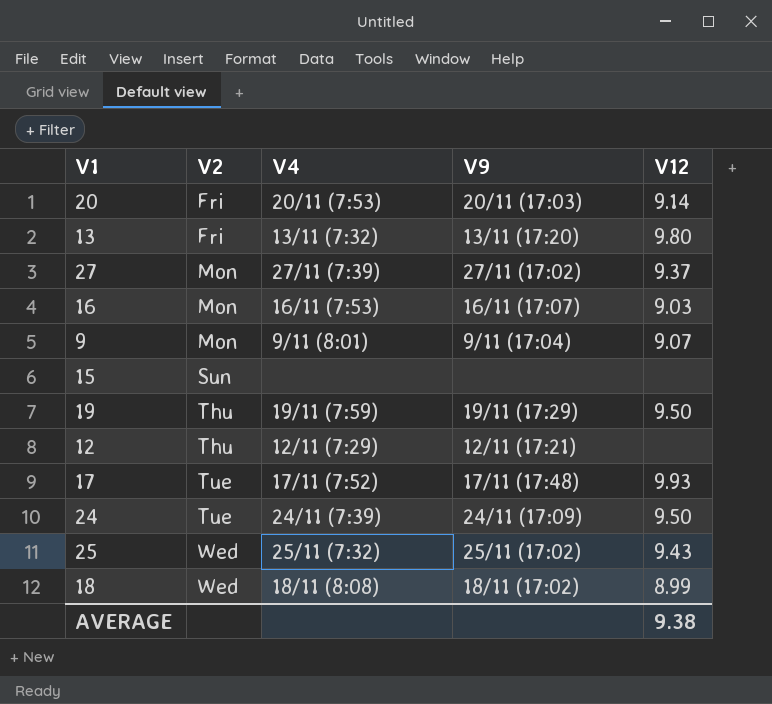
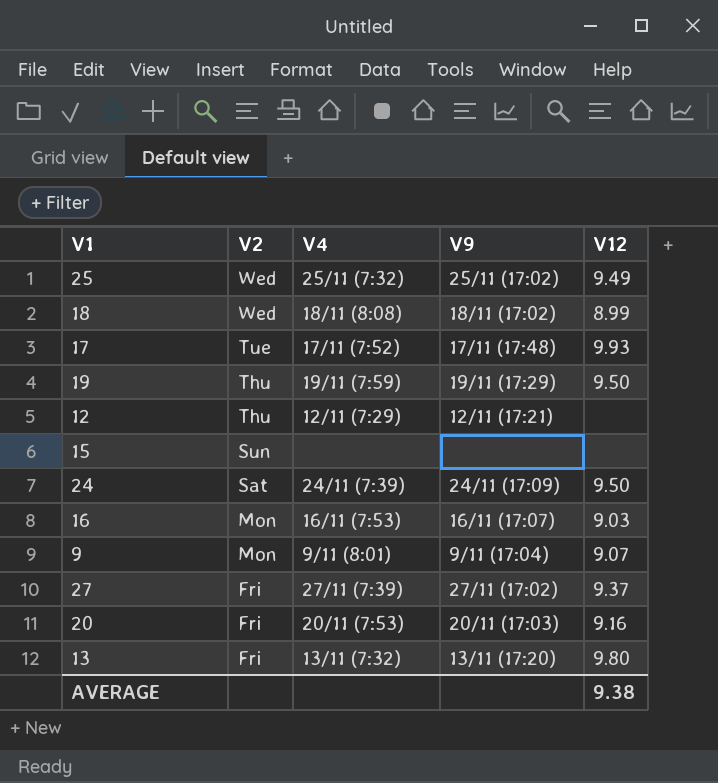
row order: V2 ascending -> V2 descending
25 | V12: 9.43 -> 9.49
24 | V2: Tue -> Sat
27 | V2: Mon -> Fri
20 | V12: 9.14 -> 9.16

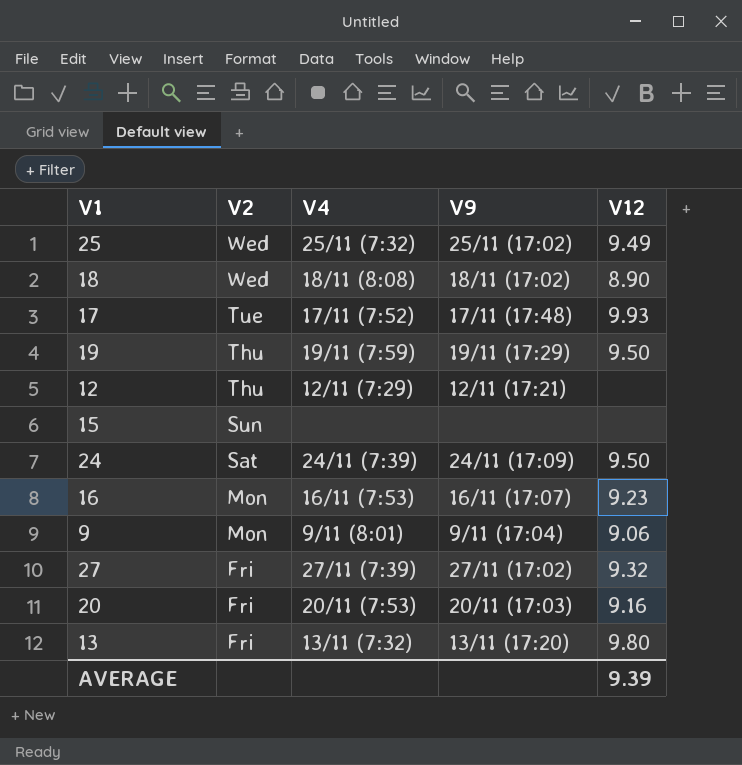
18 | V12: 8.99 -> 8.90
16 | V12: 9.03 -> 9.23
9 | V12: 9.07 -> 9.06
27 | V12: 9.37 -> 9.32
AVERAGE | V12: 9.38 -> 9.39

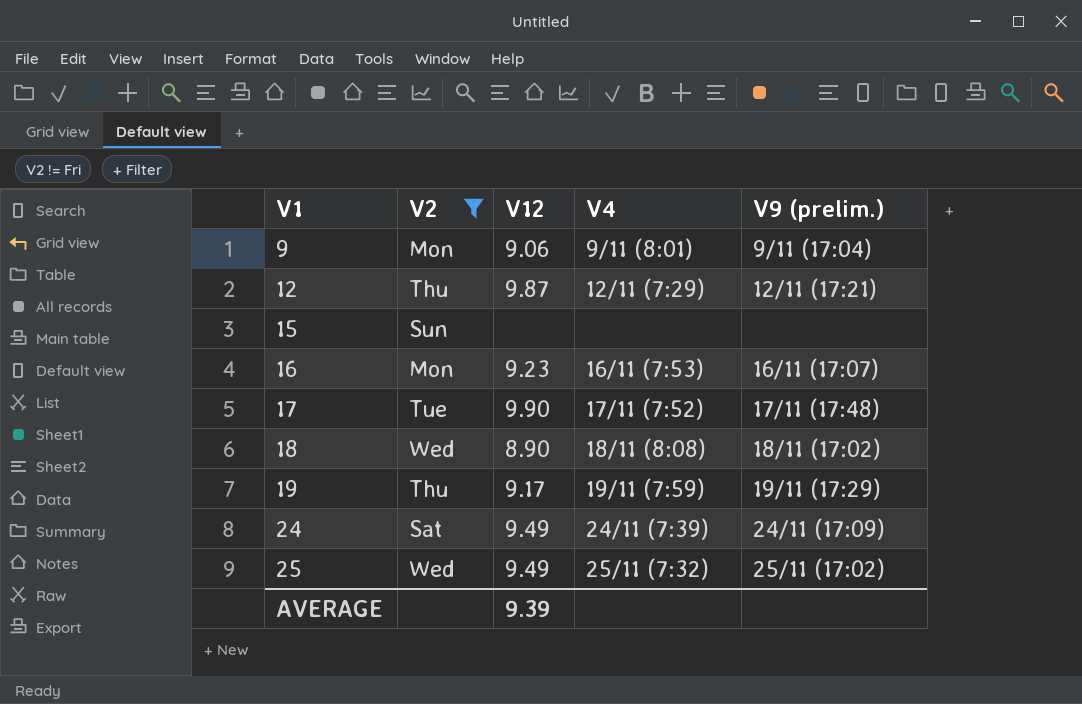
filter: none -> V2 != Fri
row order: V2 descending -> V1 ascending
column V12 | position: 5 -> 3
column name: V9 -> V9 (prelim.)
12 | V12: none -> 9.87
17 | V12: 9.93 -> 9.90
19 | V12: 9.50 -> 9.17
24 | V12: 9.50 -> 9.49

